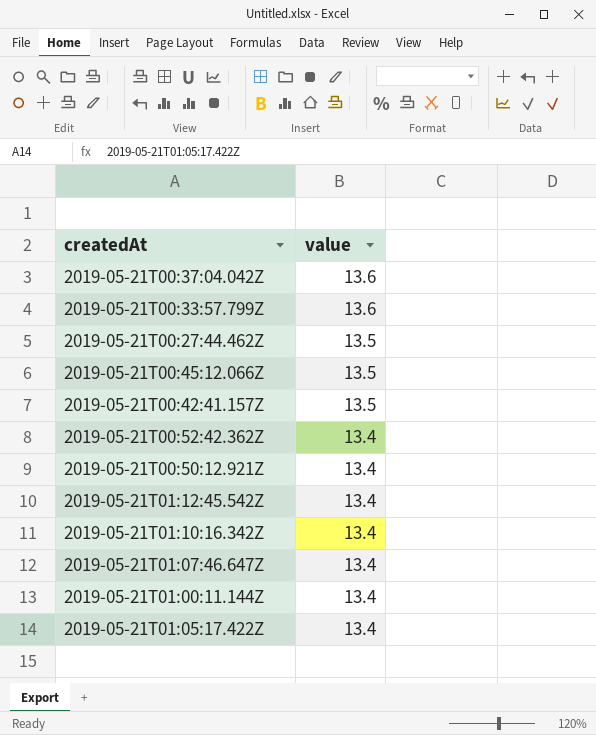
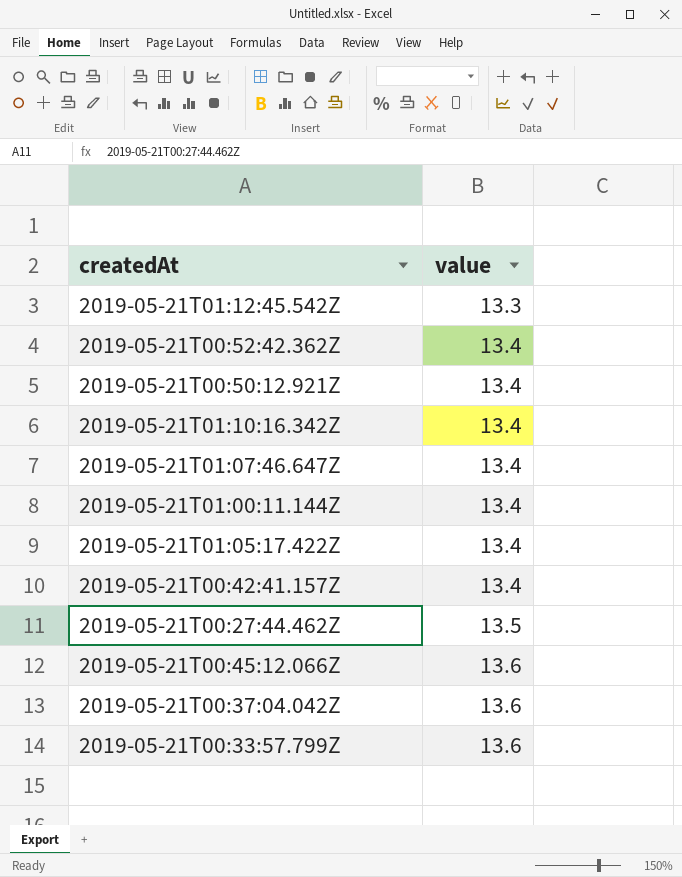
row order: value descending -> value ascending
2019-05-21T01:12:45.542Z | value: 13.4 -> 13.3
2019-05-21T00:42:41.157Z | value: 13.5 -> 13.4
2019-05-21T00:45:12.066Z | value: 13.5 -> 13.6

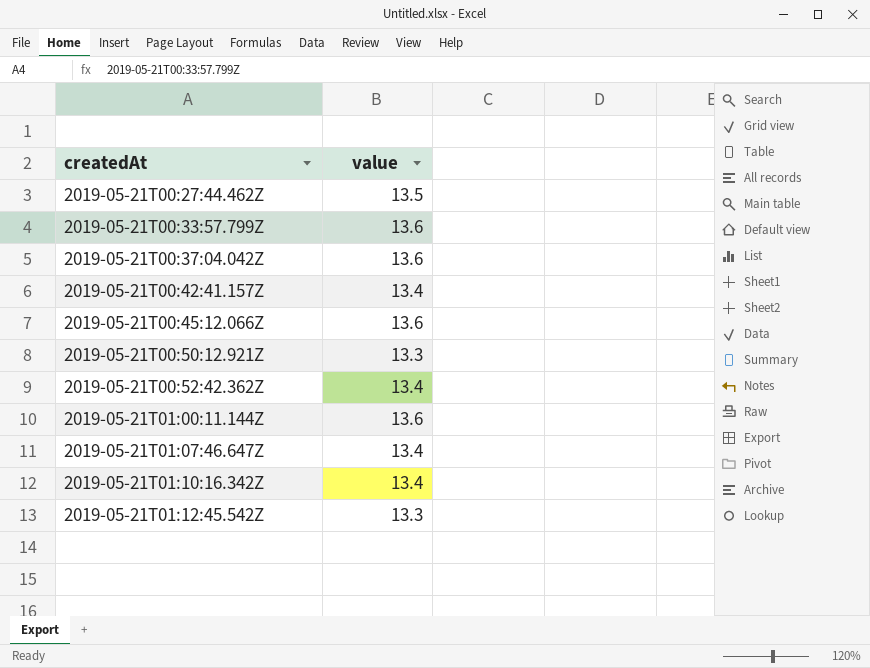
row order: value ascending -> createdAt ascending
row 2019-05-21T01:05:17.422Z: 13.4 -> none
2019-05-21T00:50:12.921Z | value: 13.4 -> 13.3
2019-05-21T01:00:11.144Z | value: 13.4 -> 13.6

